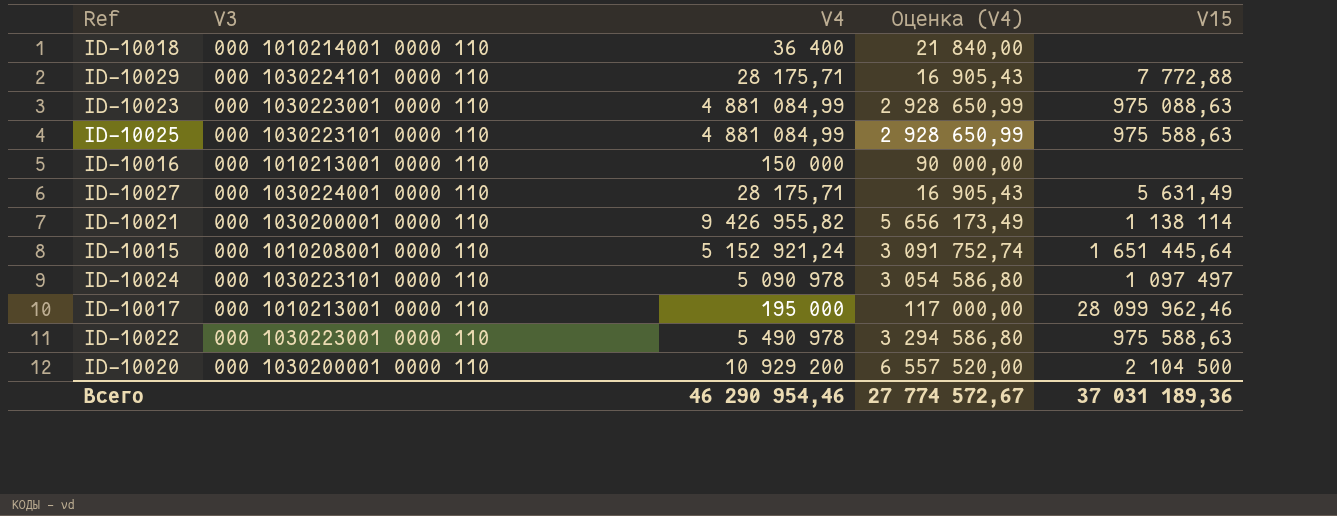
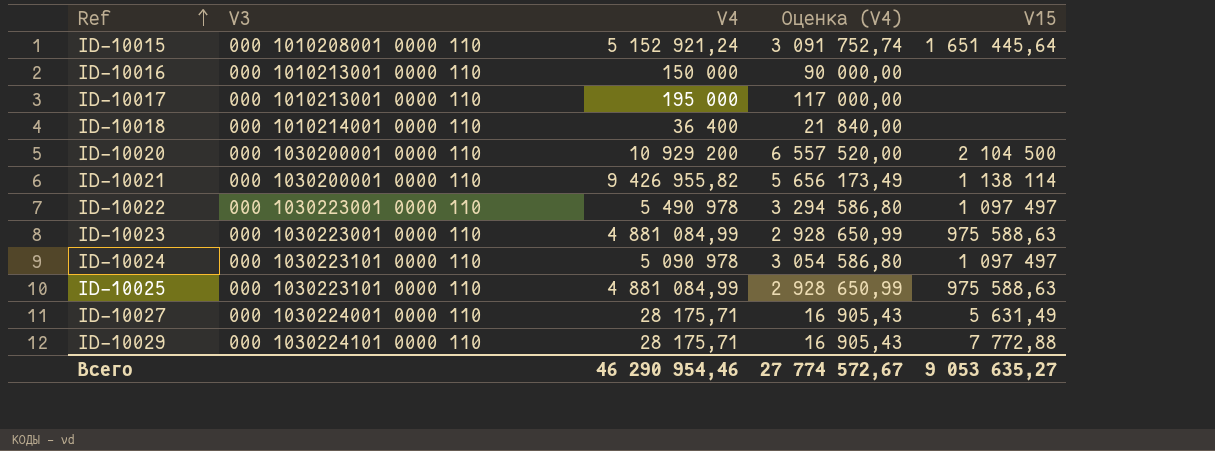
row order: none -> Ref ascending
ID-10017 | V15: 28 099 962,46 -> none
ID-10022 | V15: 975 588,63 -> 1 097 497
ID-10023 | V15: 975 088,63 -> 975 588,63
Всего | V15: 37 031 189,36 -> 9 053 635,27

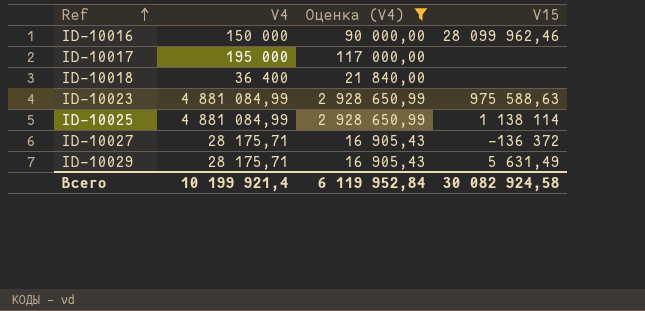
filter: none -> Оценка (V4) <= 2 928 650,99
column V3 | position: 2 -> none
ID-10016 | V15: none -> 28 099 962,46
ID-10025 | V15: 975 588,63 -> 1 138 114
ID-10027 | V15: 5 631,49 -> -136 372
ID-10029 | V15: 7 772,88 -> 5 631,49
Всего | V4: 46 290 954,46 -> 10 199 921,4
Всего | Оценка (V4): 27 774 572,67 -> 6 119 952,84
Всего | V15: 9 053 635,27 -> 30 082 924,58

